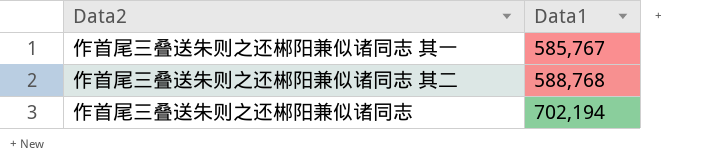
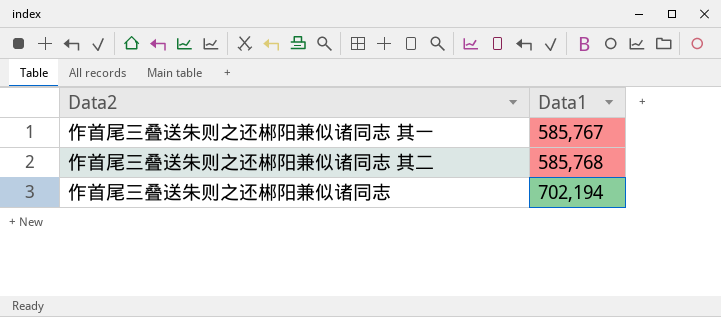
作首尾三叠送朱则之还郴阳兼似诸同志 其二 | Data1: 588,768 -> 585,768

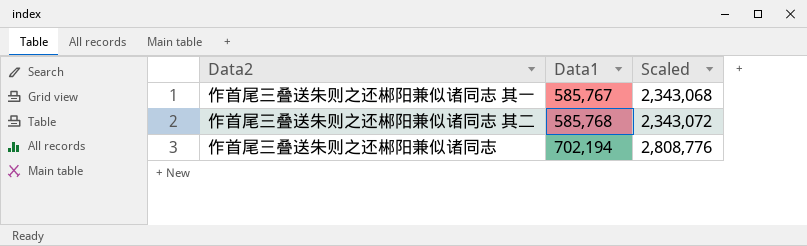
column Scaled | formula: none -> [Data1] * 4

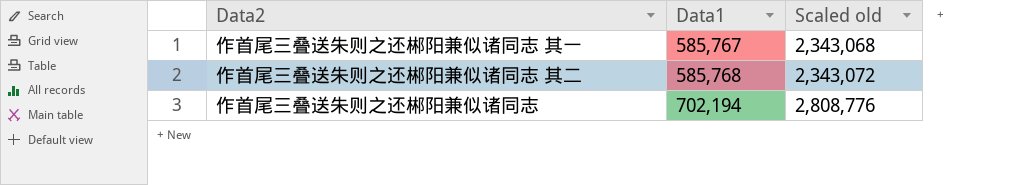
column name: Scaled -> Scaled old

